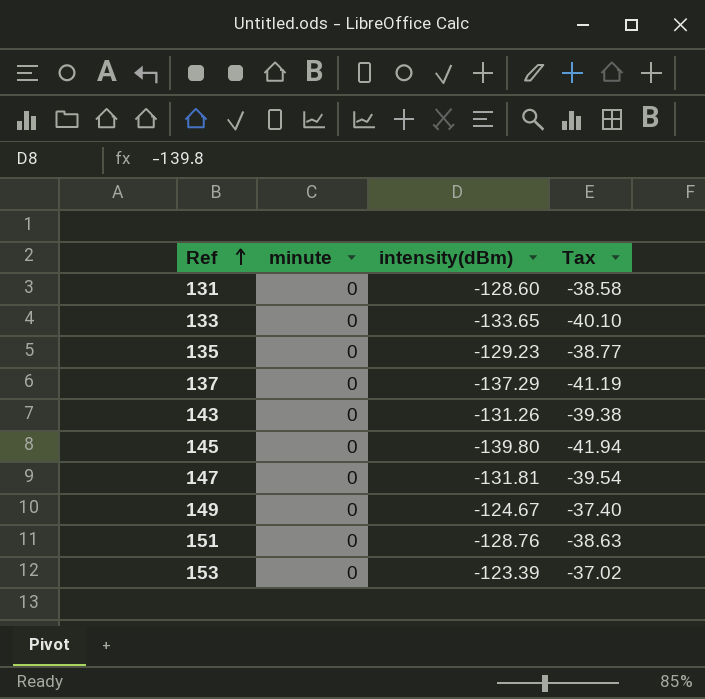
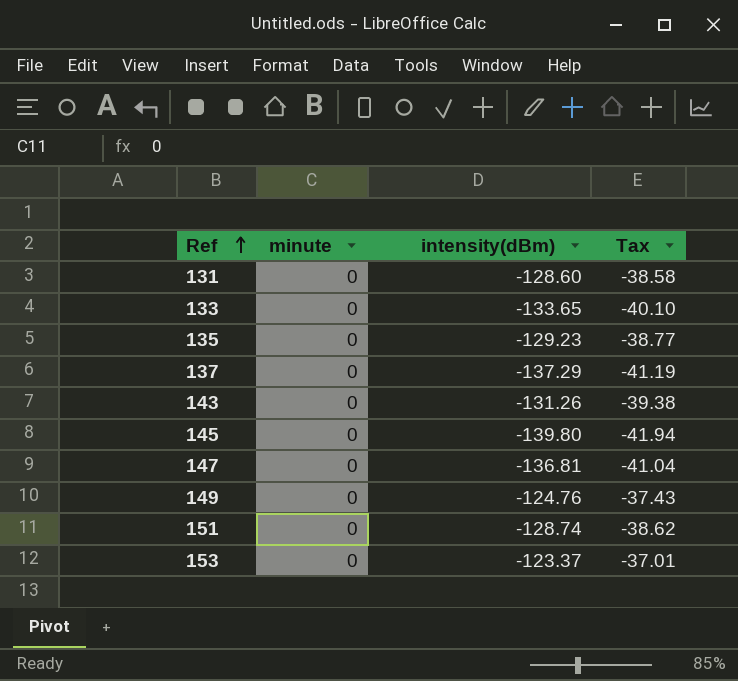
147 | intensity(dBm): -131.81 -> -136.81
147 | Tax: -39.54 -> -41.04
149 | intensity(dBm): -124.67 -> -124.76
149 | Tax: -37.40 -> -37.43
151 | intensity(dBm): -128.76 -> -128.74
151 | Tax: -38.63 -> -38.62
153 | intensity(dBm): -123.39 -> -123.37
153 | Tax: -37.02 -> -37.01

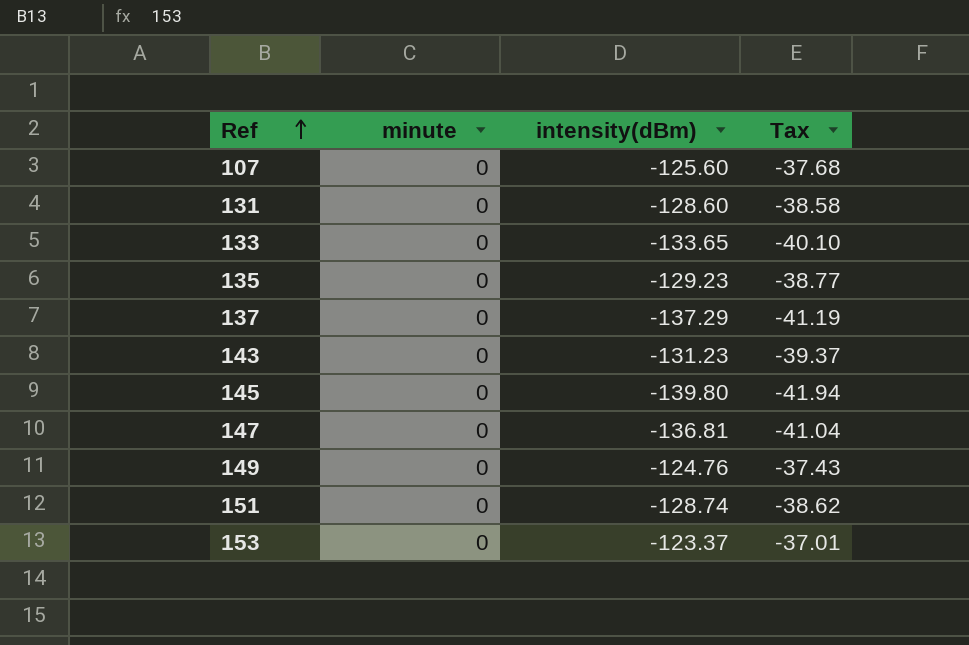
row 107: none -> 0 | -125.60 | -37.68
143 | intensity(dBm): -131.26 -> -131.23
143 | Tax: -39.38 -> -39.37

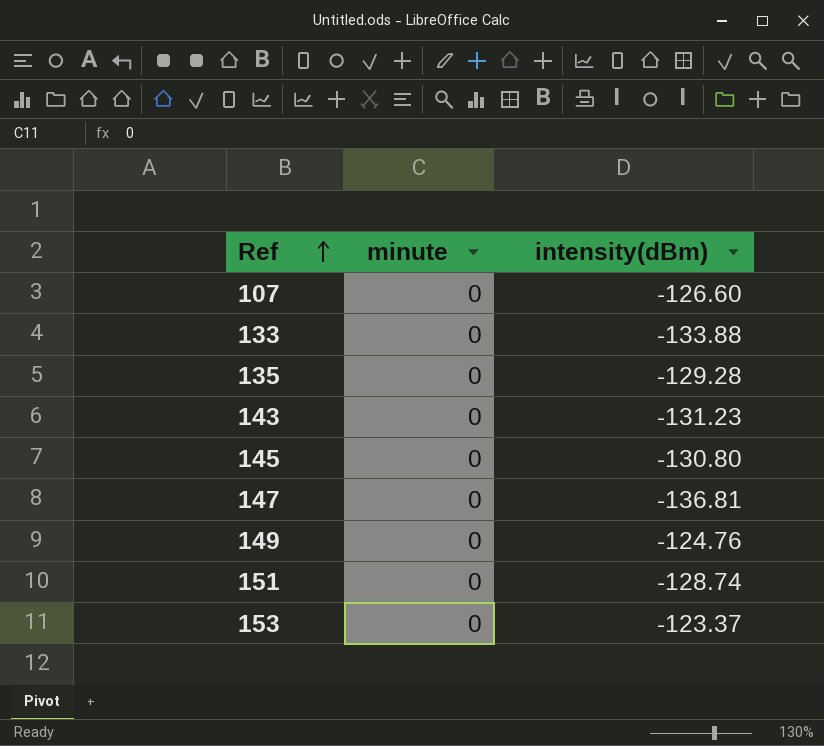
column Tax | formula: [intensity(dBm)] * 0.3 -> none
row 131: 0 | -128.60 | -38.58 -> none
row 137: 0 | -137.29 | -41.19 -> none
107 | intensity(dBm): -125.60 -> -126.60
133 | intensity(dBm): -133.65 -> -133.88
135 | intensity(dBm): -129.23 -> -129.28
145 | intensity(dBm): -139.80 -> -130.80

